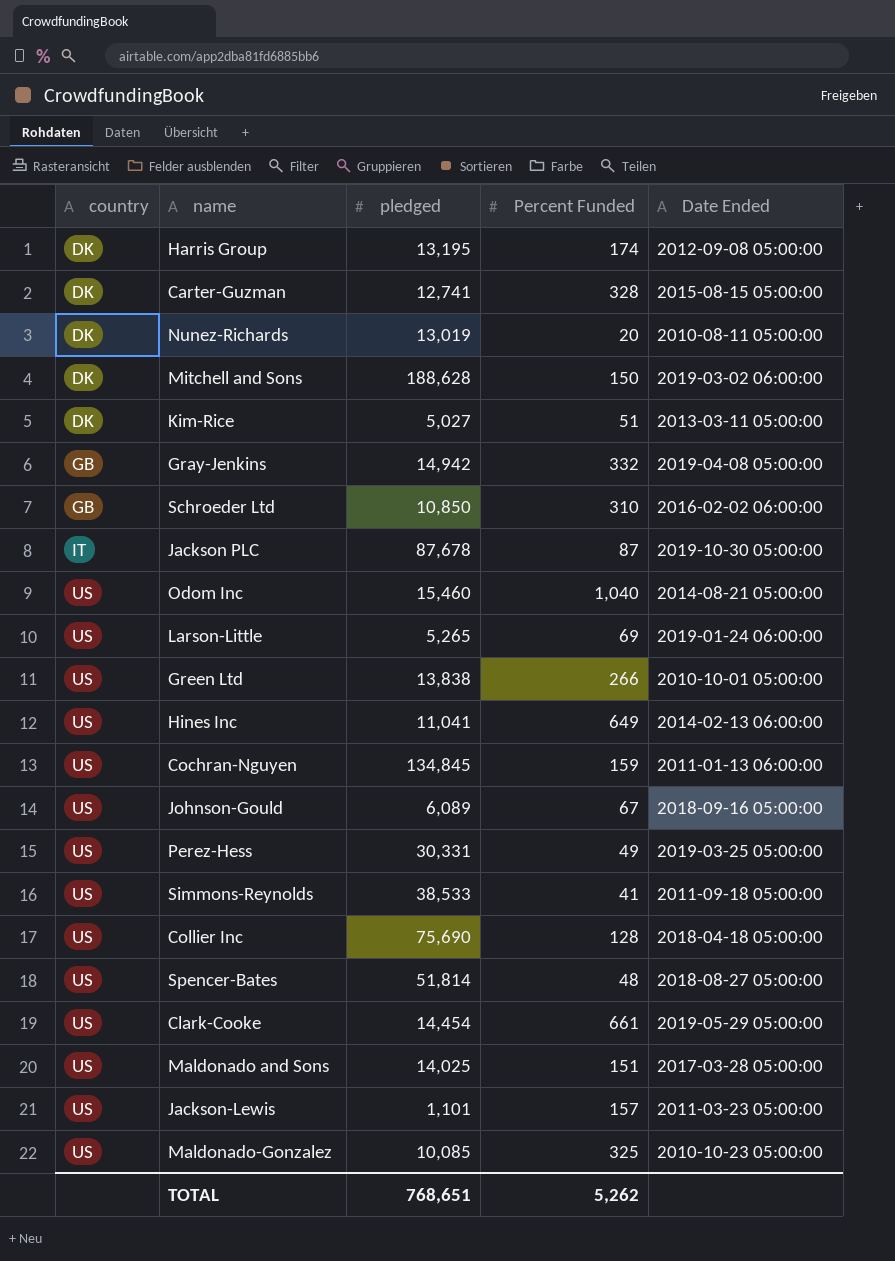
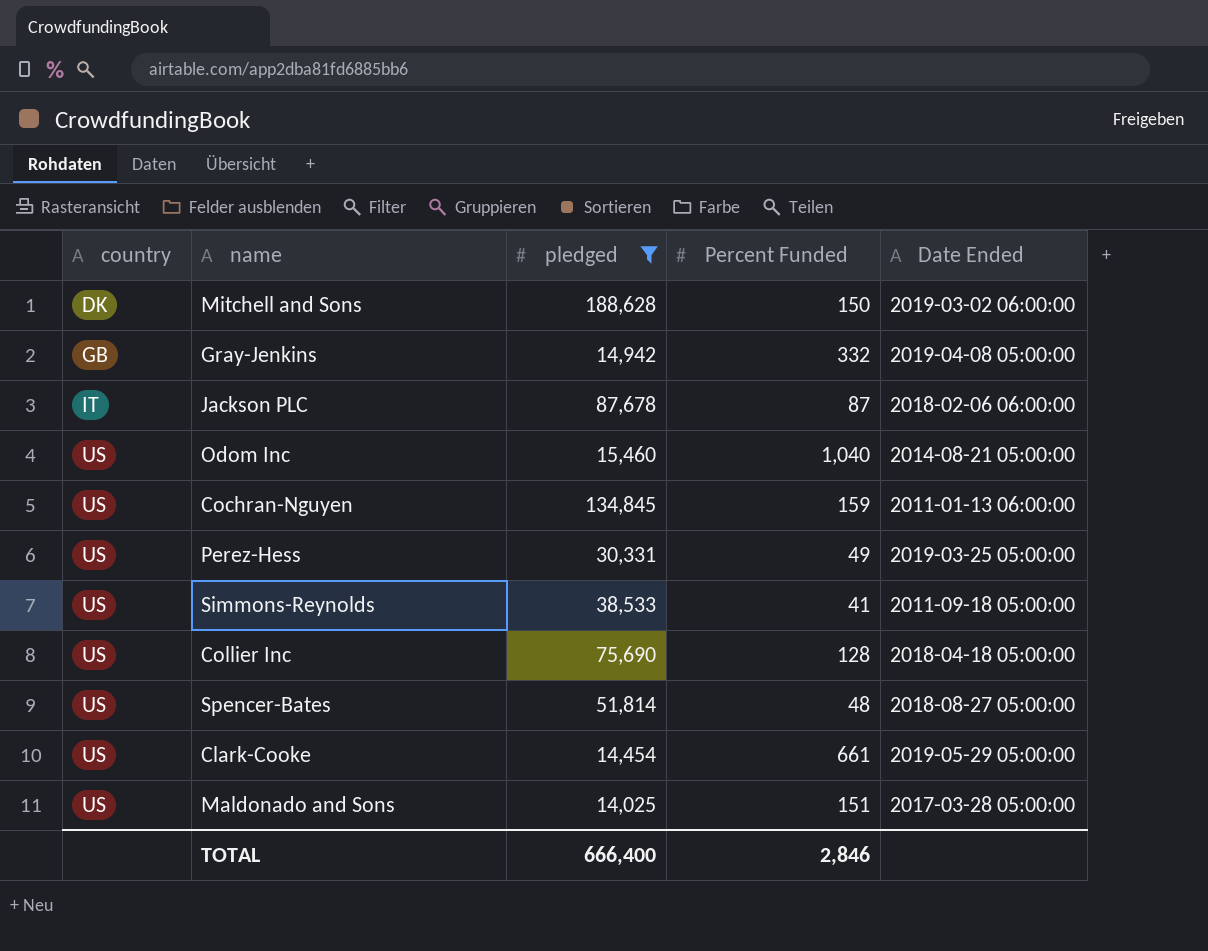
filter: none -> pledged >= 14,025
Jackson PLC | Date Ended: 2019-10-30 05:00:00 -> 2018-02-06 06:00:00
TOTAL | pledged: 768,651 -> 666,400
TOTAL | Percent Funded: 5,262 -> 2,846

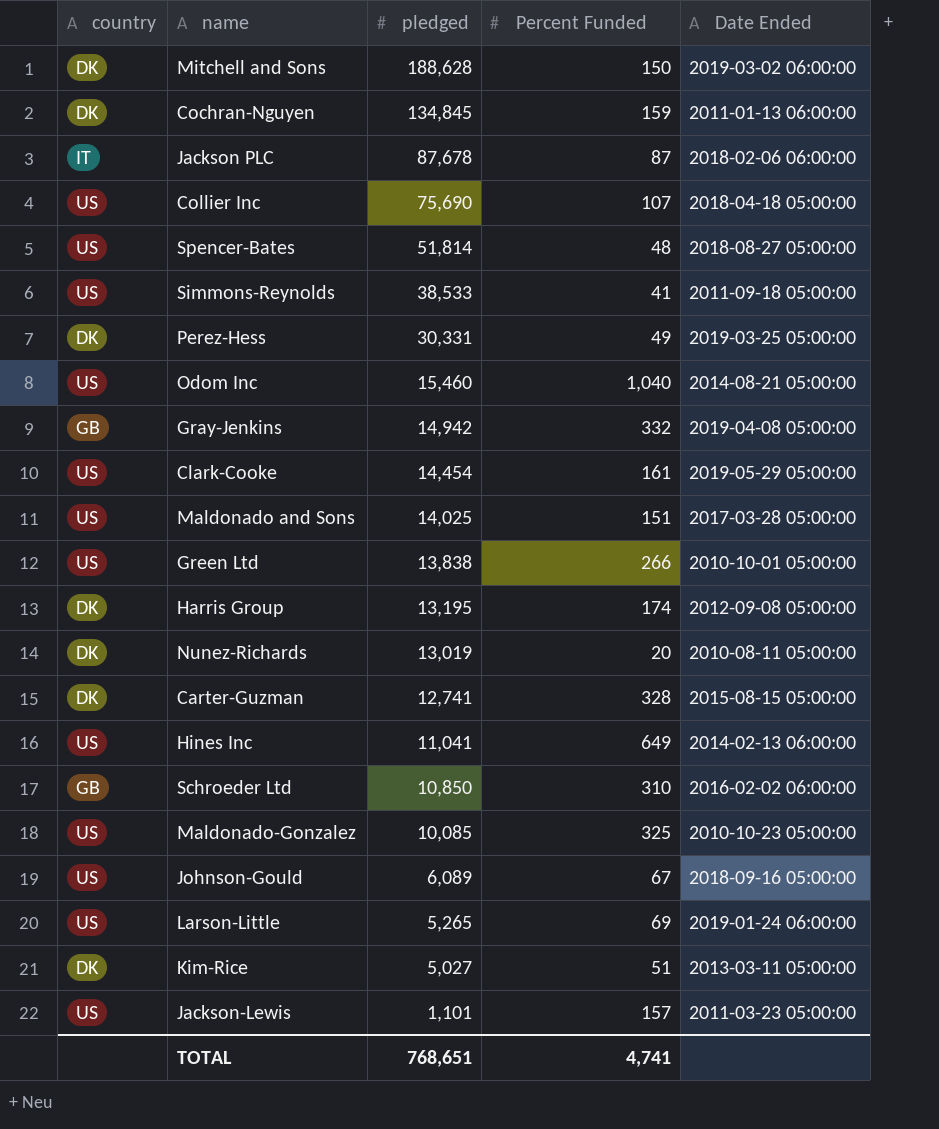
filter: pledged >= 14,025 -> none
row order: country ascending -> pledged descending
Cochran-Nguyen | country: US -> DK
Collier Inc | Percent Funded: 128 -> 107
Perez-Hess | country: US -> DK
Clark-Cooke | Percent Funded: 661 -> 161
TOTAL | pledged: 666,400 -> 768,651
TOTAL | Percent Funded: 2,846 -> 4,741

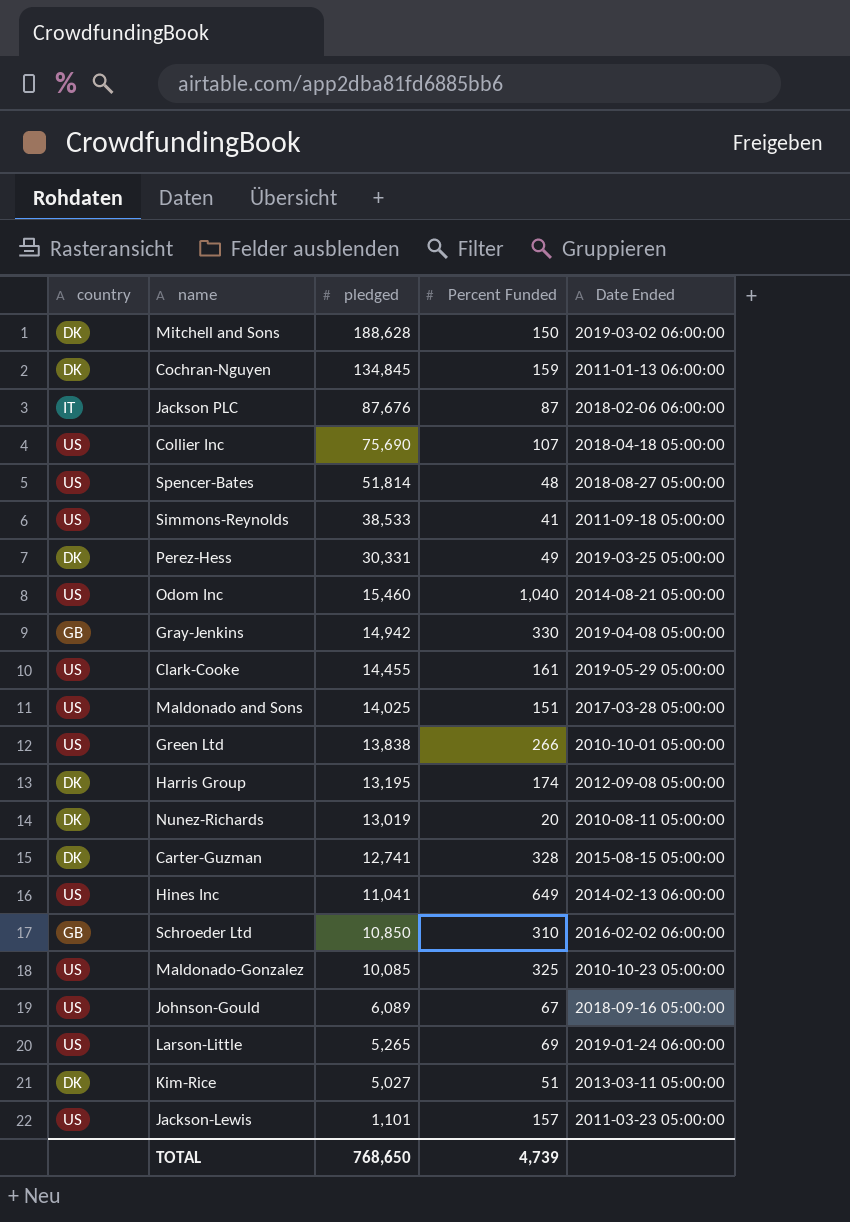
Jackson PLC | pledged: 87,678 -> 87,676
Gray-Jenkins | Percent Funded: 332 -> 330
Clark-Cooke | pledged: 14,454 -> 14,455
TOTAL | pledged: 768,651 -> 768,650
TOTAL | Percent Funded: 4,741 -> 4,739

